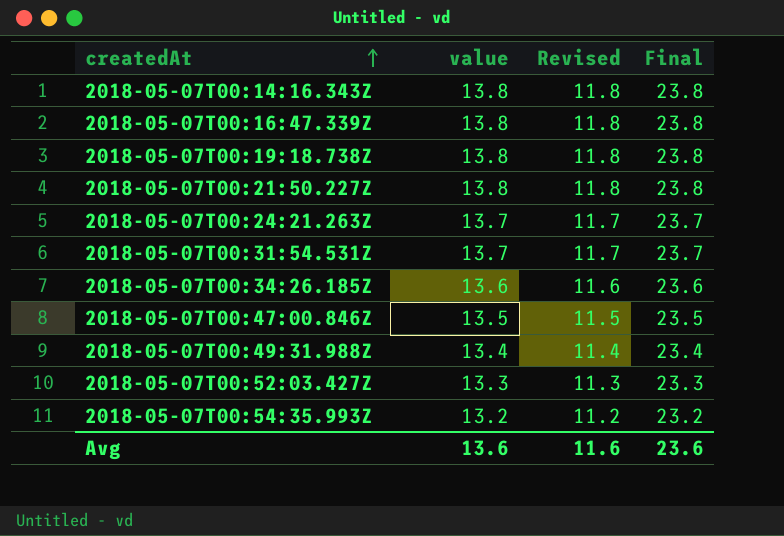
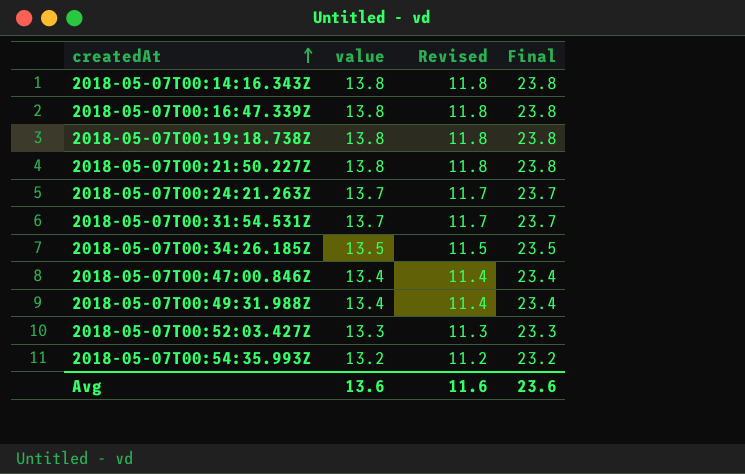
2018-05-07T00:34:26.185Z | value: 13.6 -> 13.5
2018-05-07T00:34:26.185Z | Revised: 11.6 -> 11.5
2018-05-07T00:34:26.185Z | Final: 23.6 -> 23.5
2018-05-07T00:47:00.846Z | value: 13.5 -> 13.4
2018-05-07T00:47:00.846Z | Revised: 11.5 -> 11.4
2018-05-07T00:47:00.846Z | Final: 23.5 -> 23.4

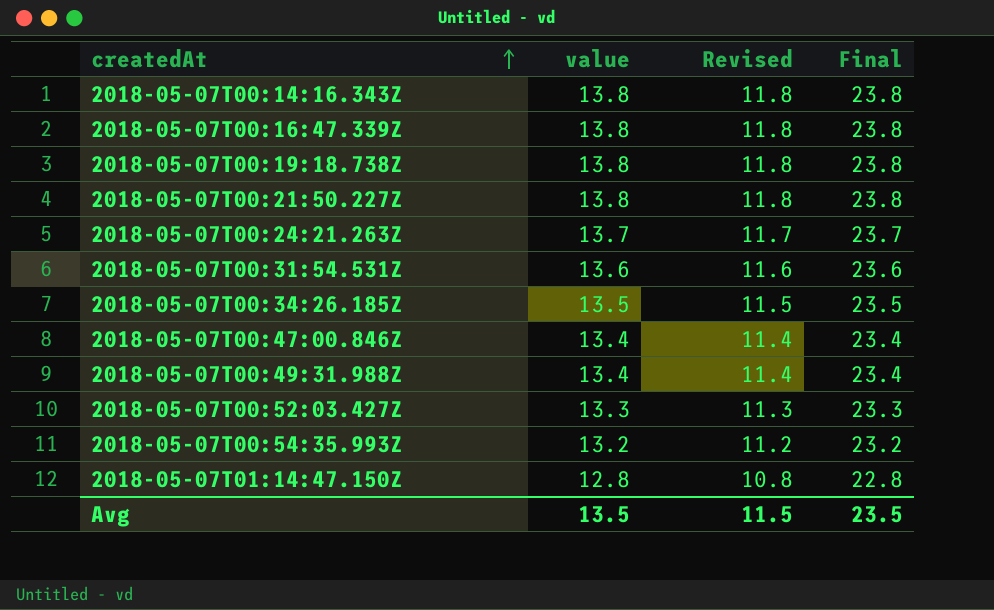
2018-05-07T00:31:54.531Z | value: 13.7 -> 13.6
2018-05-07T00:31:54.531Z | Revised: 11.7 -> 11.6
2018-05-07T00:31:54.531Z | Final: 23.7 -> 23.6
row 2018-05-07T01:14:47.150Z: none -> 12.8 | 10.8 | 22.8
Avg | value: 13.6 -> 13.5
Avg | Revised: 11.6 -> 11.5
Avg | Final: 23.6 -> 23.5

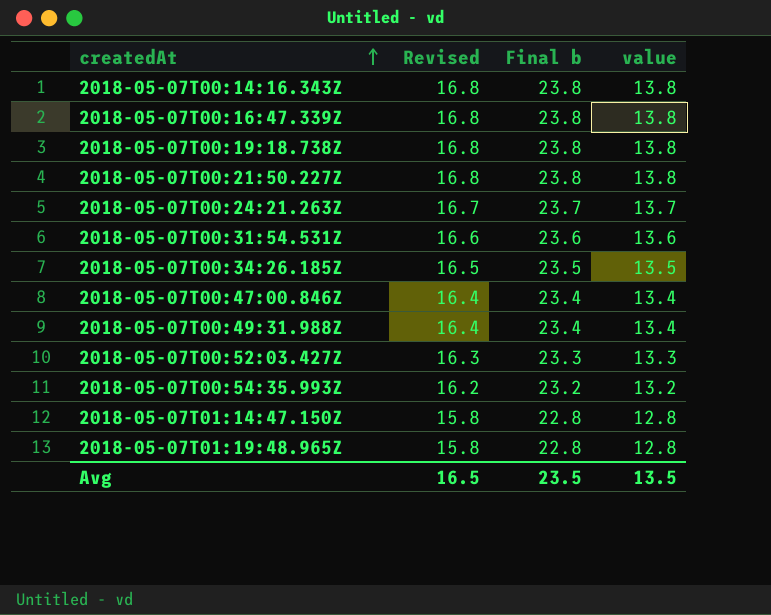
column Revised | formula: [value] - 2 -> [value] + 3
column name: Final -> Final b
column value | position: 2 -> 4
row 2018-05-07T01:19:48.965Z: none -> 15.8 | 22.8 | 12.8
Avg | Revised: 11.5 -> 16.5

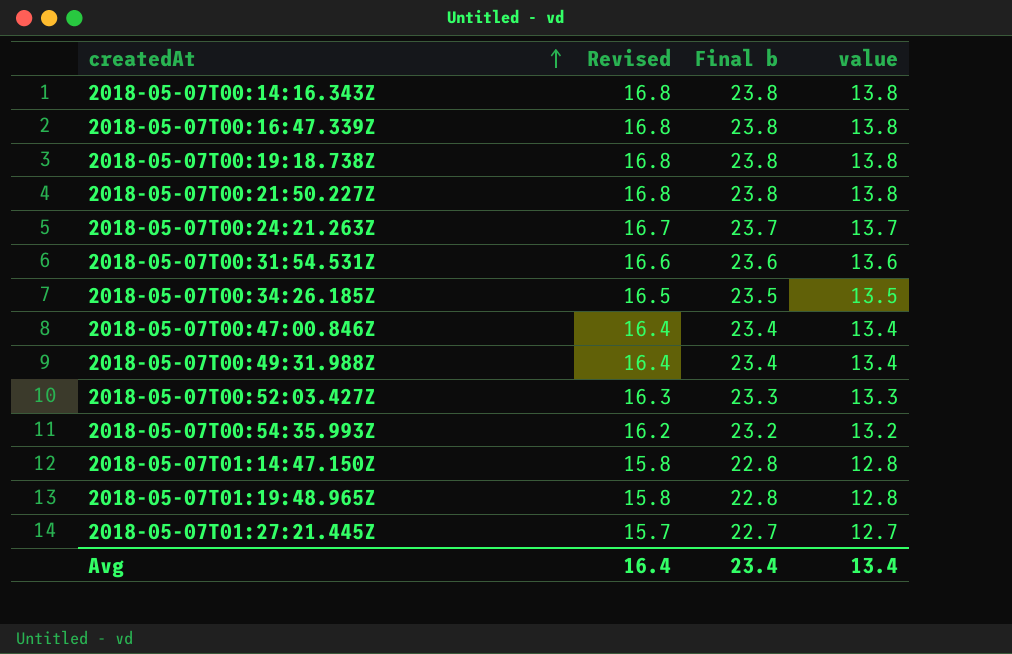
row 2018-05-07T01:27:21.445Z: none -> 15.7 | 22.7 | 12.7
Avg | Revised: 16.5 -> 16.4
Avg | Final b: 23.5 -> 23.4
Avg | value: 13.5 -> 13.4

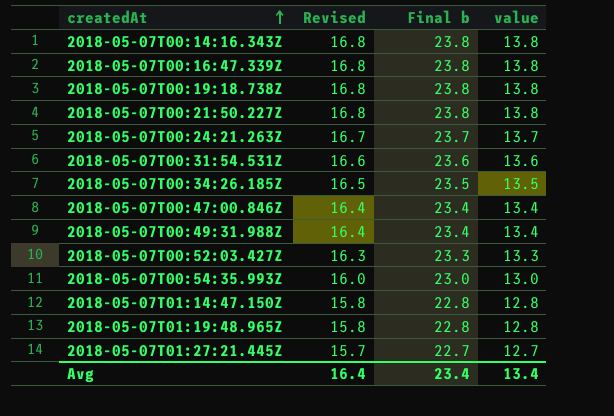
2018-05-07T00:54:35.993Z | Revised: 16.2 -> 16.0
2018-05-07T00:54:35.993Z | Final b: 23.2 -> 23.0
2018-05-07T00:54:35.993Z | value: 13.2 -> 13.0

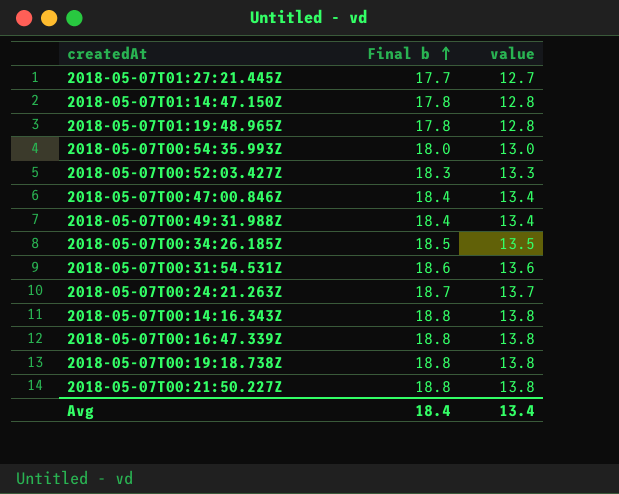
row order: createdAt ascending -> Final b ascending
column Revised | formula: [value] + 3 -> none
column Final b | formula: [value] + 10 -> [value] + 5
Avg | Final b: 23.4 -> 18.4

